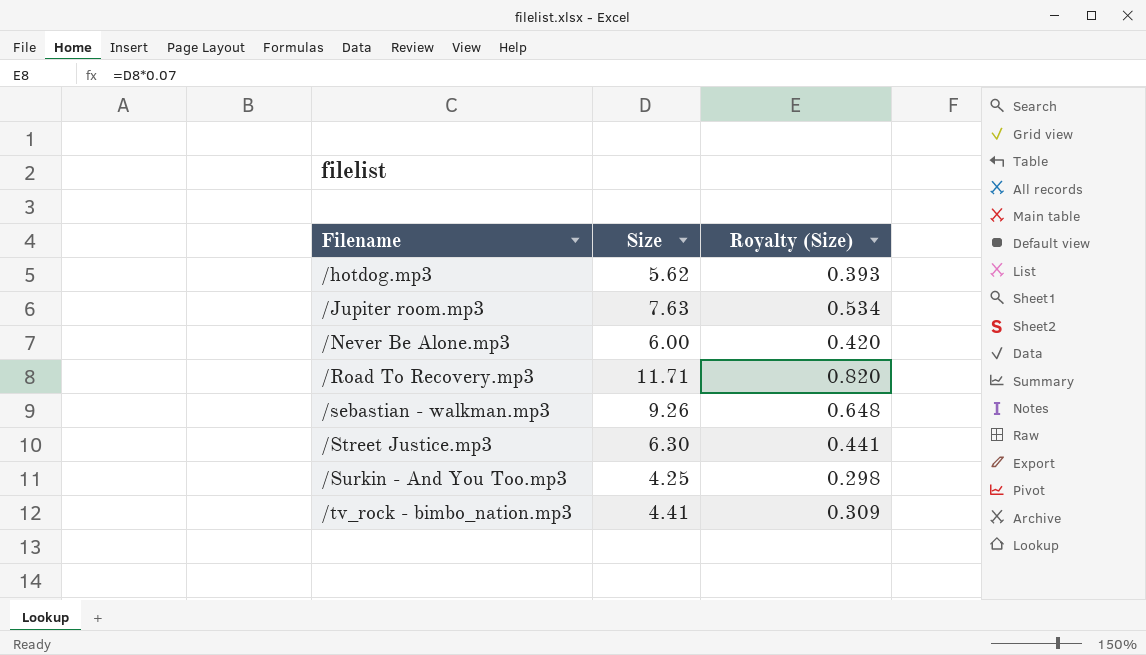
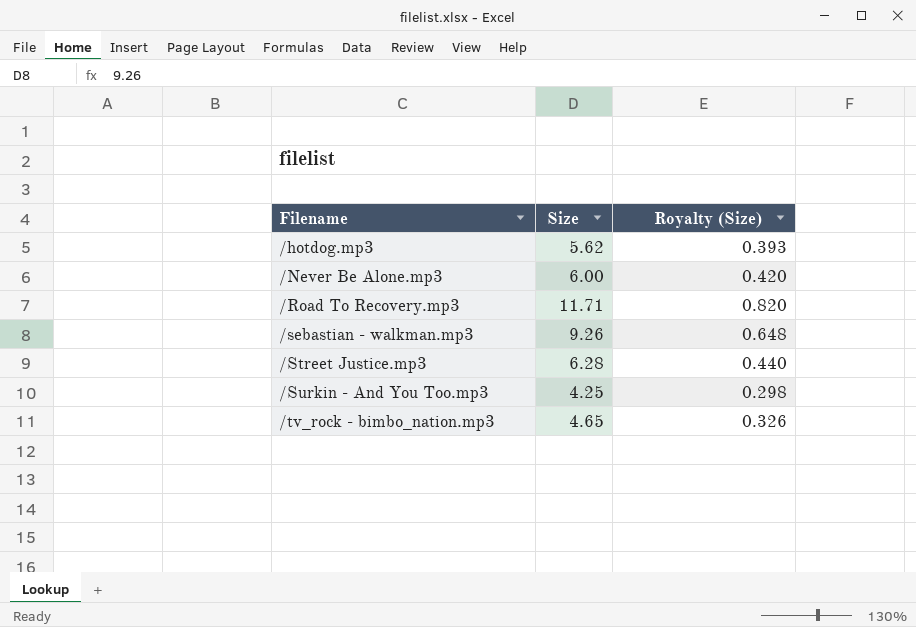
row /Jupiter room.mp3: 7.63 | 0.534 -> none
/Street Justice.mp3 | Size: 6.30 -> 6.28
/Street Justice.mp3 | Royalty (Size): 0.441 -> 0.440
/tv_rock - bimbo_nation.mp3 | Size: 4.41 -> 4.65
/tv_rock - bimbo_nation.mp3 | Royalty (Size): 0.309 -> 0.326

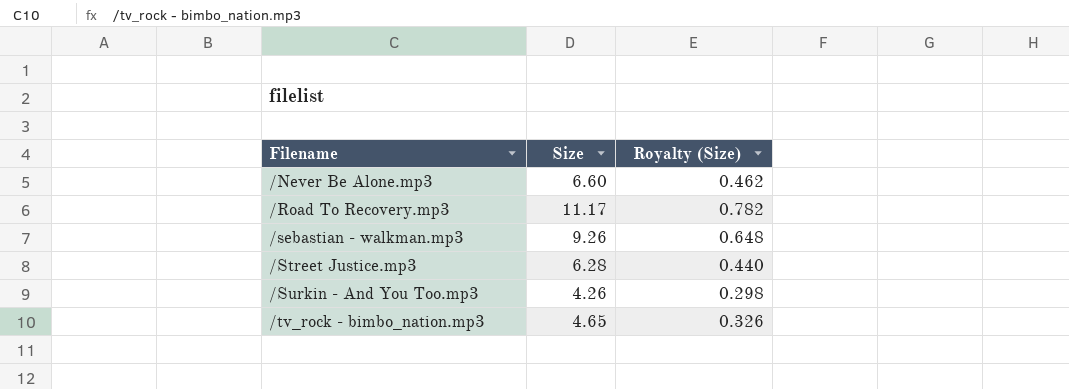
row /hotdog.mp3: 5.62 | 0.393 -> none
/Never Be Alone.mp3 | Size: 6.00 -> 6.60
/Never Be Alone.mp3 | Royalty (Size): 0.420 -> 0.462
/Road To Recovery.mp3 | Size: 11.71 -> 11.17
/Road To Recovery.mp3 | Royalty (Size): 0.820 -> 0.782
/Surkin - And You Too.mp3 | Size: 4.25 -> 4.26

